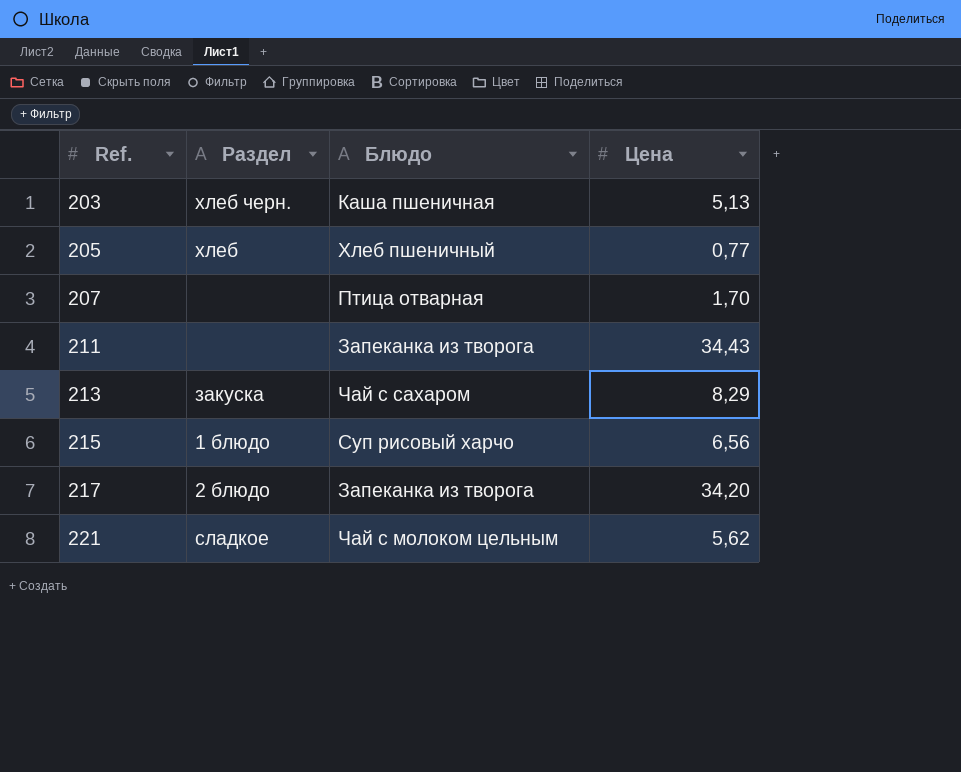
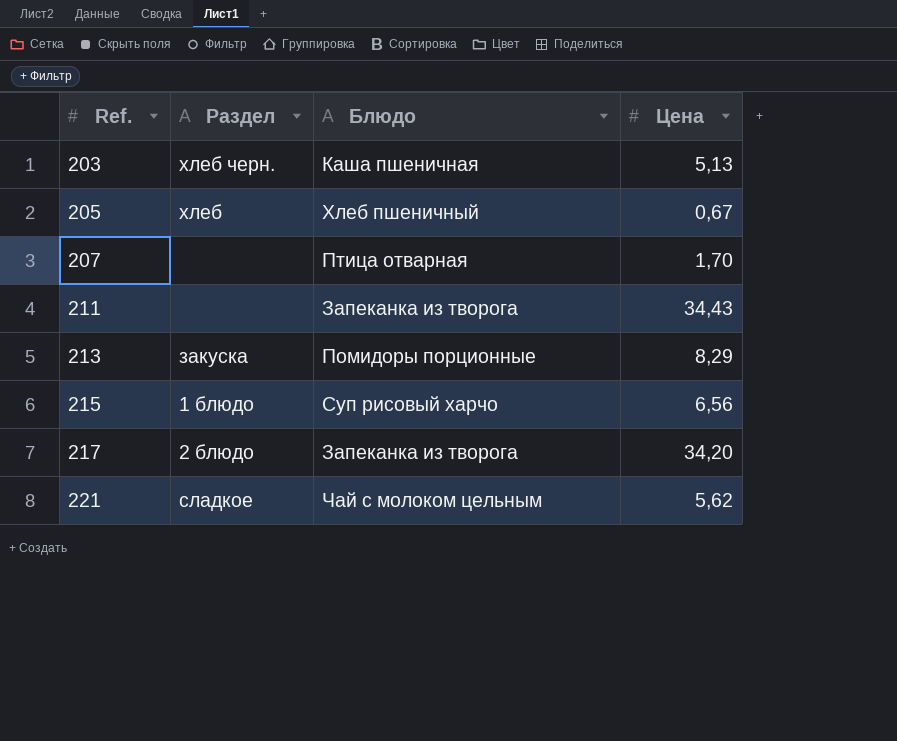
205 | Цена: 0,77 -> 0,67
213 | Блюдо: Чай с сахаром -> Помидоры порционные

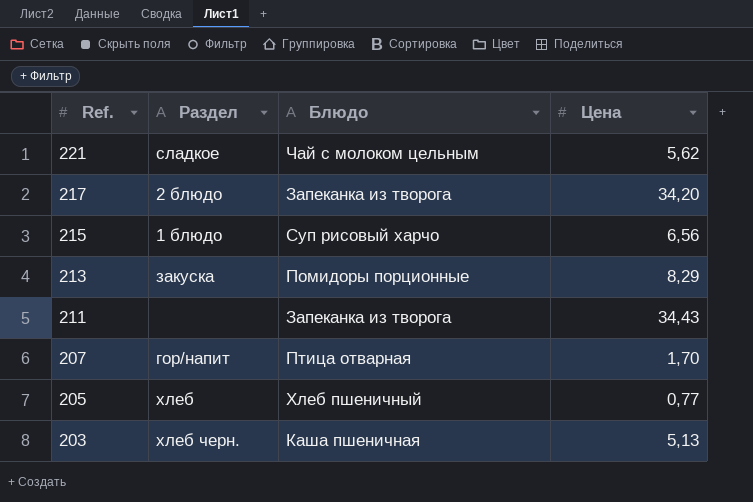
row order: Ref. ascending -> Ref. descending
207 | Раздел: none -> гор/напит
205 | Цена: 0,67 -> 0,77

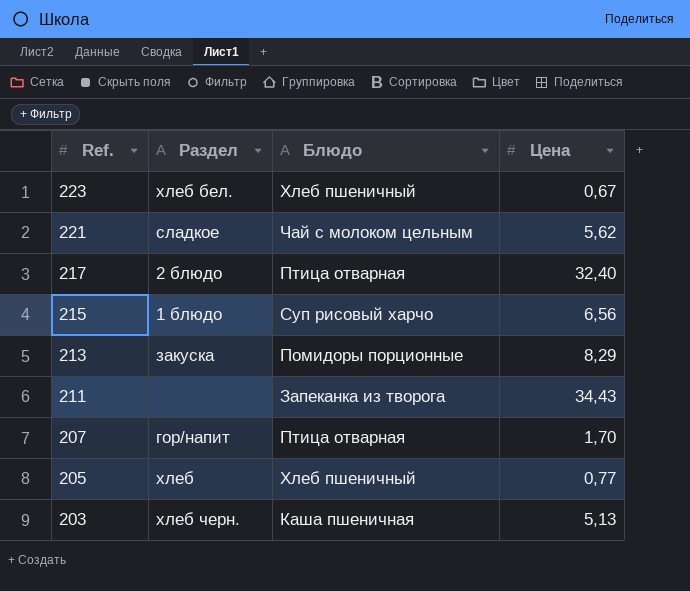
row 223: none -> хлеб бел. | Хлеб пшеничный | 0,67
217 | Блюдо: Запеканка из творога -> Птица отварная
217 | Цена: 34,20 -> 32,40

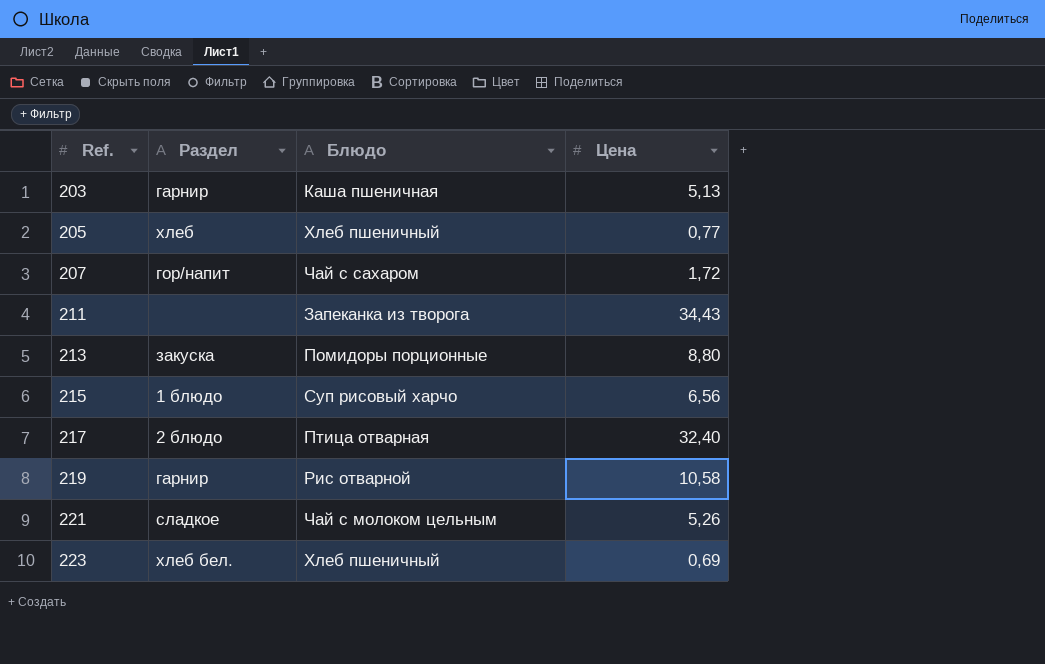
row order: Ref. descending -> Ref. ascending
203 | Раздел: хлеб черн. -> гарнир
207 | Блюдо: Птица отварная -> Чай с сахаром
207 | Цена: 1,70 -> 1,72
213 | Цена: 8,29 -> 8,80
row 219: none -> гарнир | Рис отварной | 10,58
221 | Цена: 5,62 -> 5,26
223 | Цена: 0,67 -> 0,69

